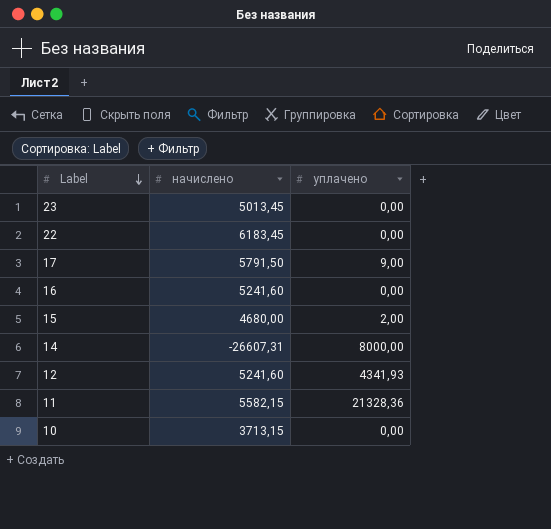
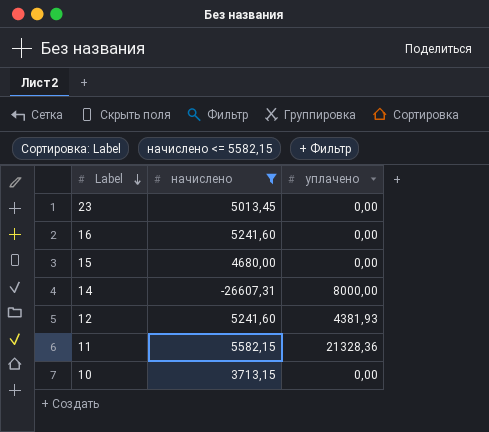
filter: none -> начислено <= 5582,15
15 | уплачено: 2,00 -> 0,00
12 | уплачено: 4341,93 -> 4381,93

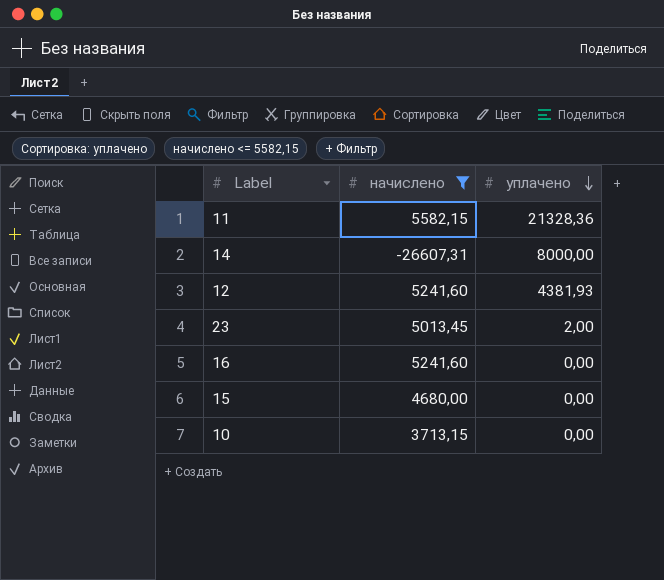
row order: Label descending -> уплачено descending
23 | уплачено: 0,00 -> 2,00

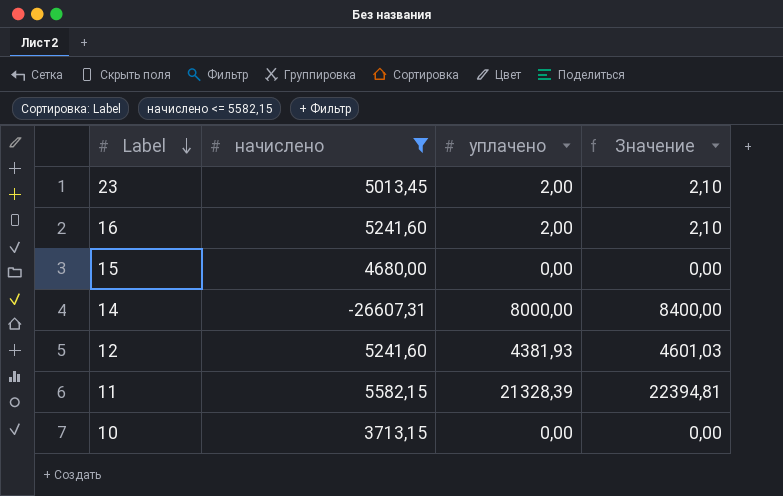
row order: уплачено descending -> Label descending
column Значение | formula: none -> [уплачено] * 1,05
16 | уплачено: 0,00 -> 2,00
11 | уплачено: 21328,36 -> 21328,39

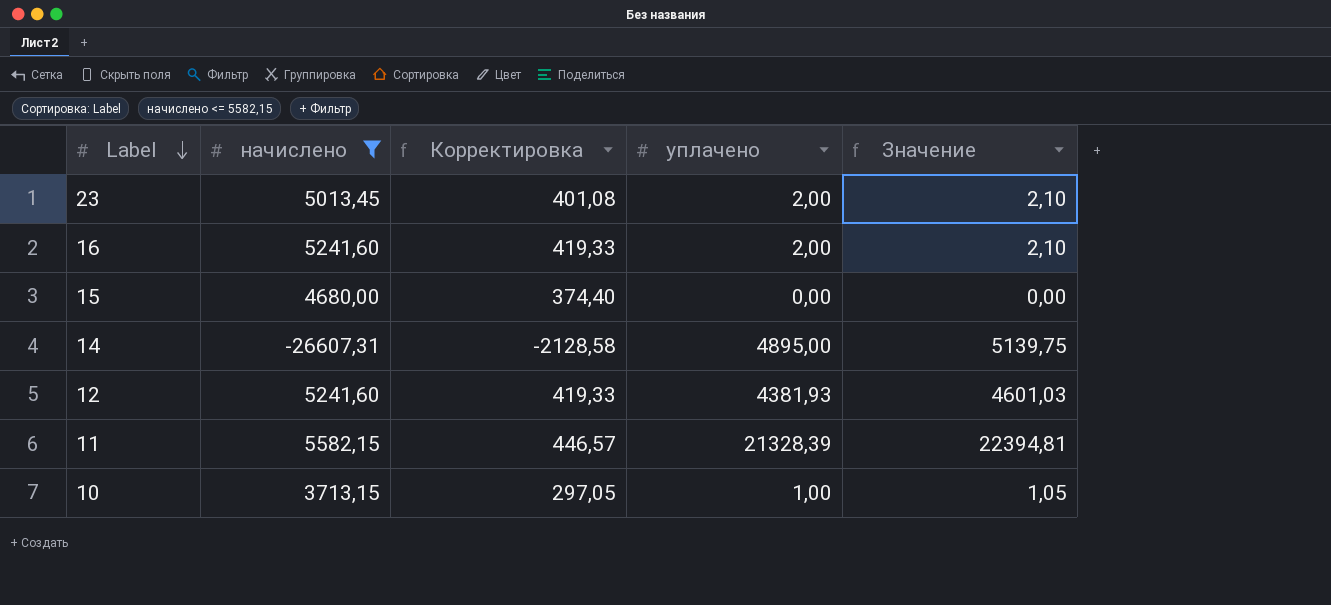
column Корректировка | formula: none -> [начислено] * 0,08
14 | уплачено: 8000,00 -> 4895,00
14 | Значение: 8400,00 -> 5139,75
10 | уплачено: 0,00 -> 1,00
10 | Значение: 0,00 -> 1,05

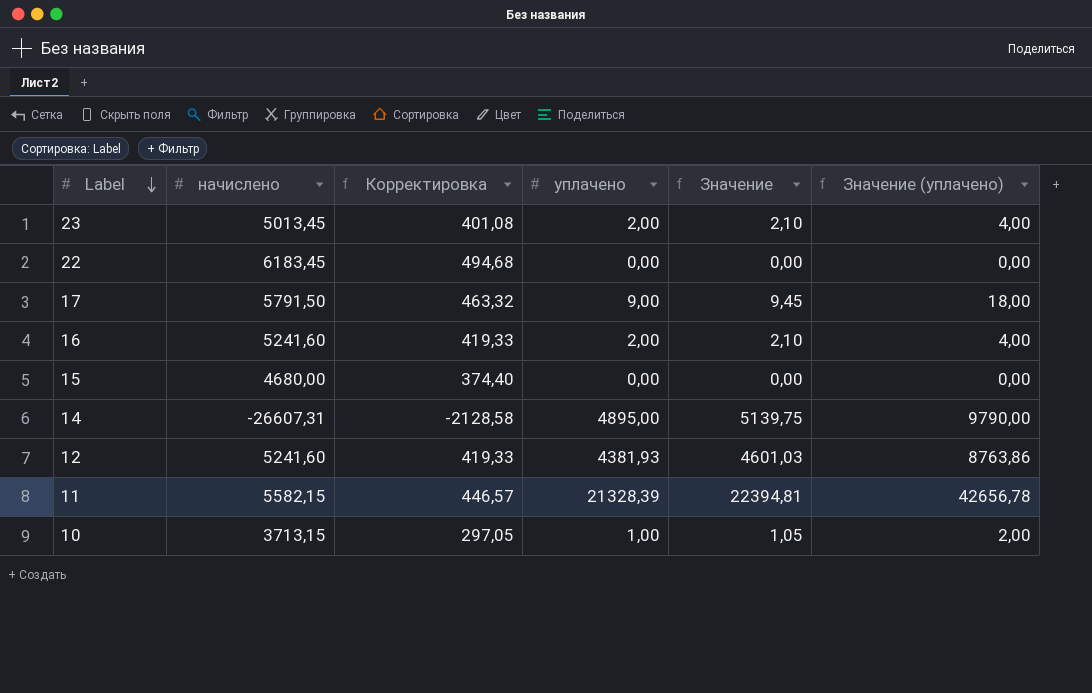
filter: начислено <= 5582,15 -> none
column Значение (уплачено) | formula: none -> [уплачено] * 2

